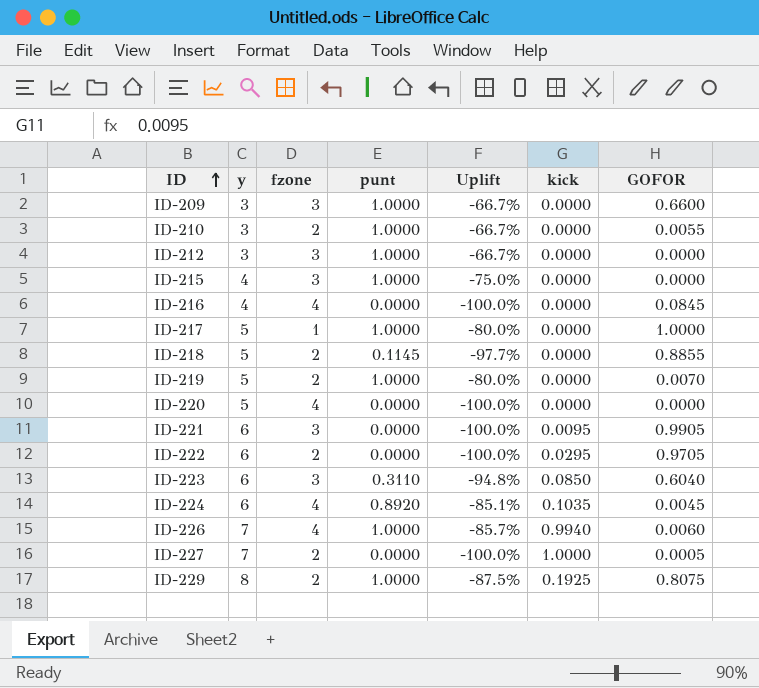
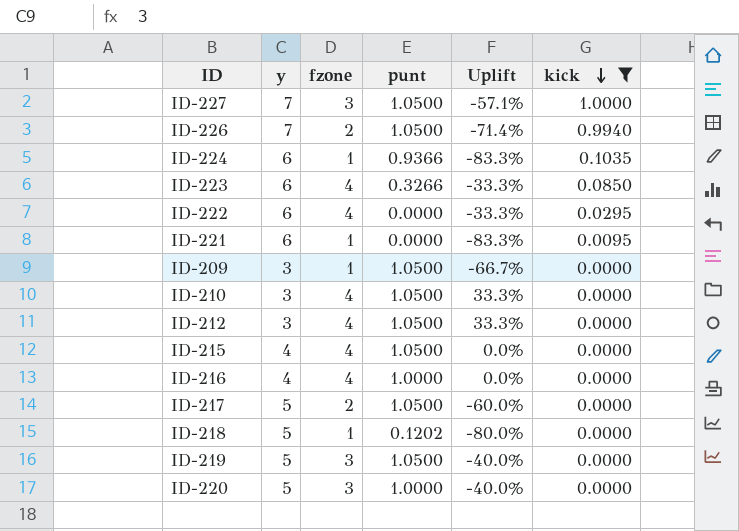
filter: none -> kick != 0.1925
row order: ID ascending -> kick descending
column GOFOR | position: 7 -> none
column Uplift | formula: ([punt] - [y]) / [y] -> ([fzone] - [y]) / [y]
ID-227 | fzone: 2 -> 3
ID-227 | punt: 0.0000 -> 1.0500
ID-226 | fzone: 4 -> 2
ID-226 | punt: 1.0000 -> 1.0500
ID-224 | fzone: 4 -> 1
ID-224 | punt: 0.8920 -> 0.9366
ID-223 | fzone: 3 -> 4
ID-223 | punt: 0.3110 -> 0.3266
ID-222 | fzone: 2 -> 4
ID-221 | fzone: 3 -> 1
ID-209 | fzone: 3 -> 1
ID-209 | punt: 1.0000 -> 1.0500
ID-210 | fzone: 2 -> 4
ID-210 | punt: 1.0000 -> 1.0500
ID-212 | fzone: 3 -> 4
ID-212 | punt: 1.0000 -> 1.0500
ID-215 | fzone: 3 -> 4
ID-215 | punt: 1.0000 -> 1.0500
ID-216 | punt: 0.0000 -> 1.0000
ID-217 | fzone: 1 -> 2
ID-217 | punt: 1.0000 -> 1.0500
ID-218 | fzone: 2 -> 1
ID-218 | punt: 0.1145 -> 0.1202
ID-219 | fzone: 2 -> 3
ID-219 | punt: 1.0000 -> 1.0500
ID-220 | fzone: 4 -> 3
ID-220 | punt: 0.0000 -> 1.0000

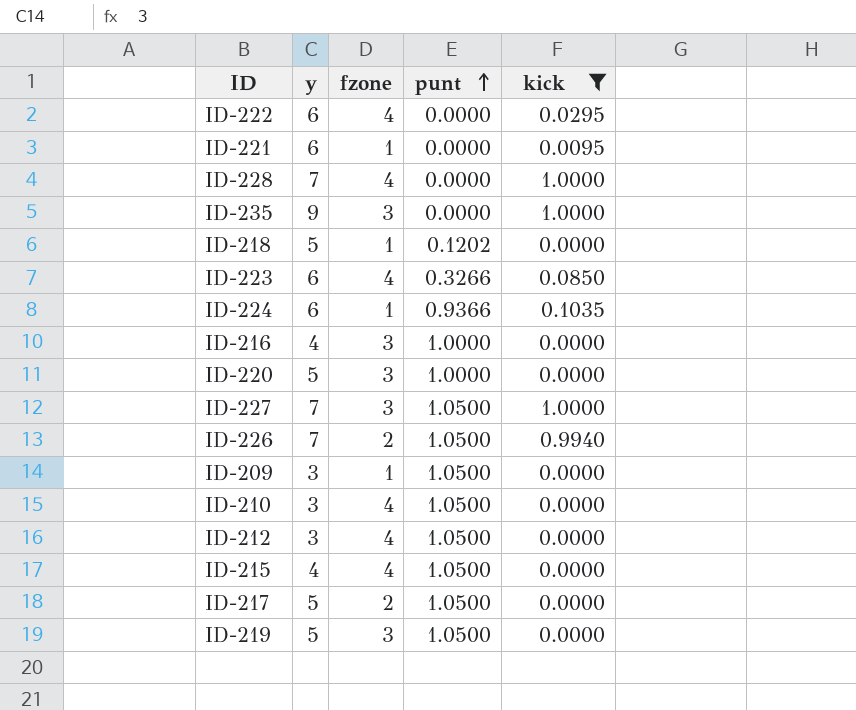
row order: kick descending -> punt ascending
column Uplift | formula: ([fzone] - [y]) / [y] -> none
row ID-228: none -> 7 | 4 | 0.0000 | 1.0000
row ID-235: none -> 9 | 3 | 0.0000 | 1.0000
ID-216 | fzone: 4 -> 3

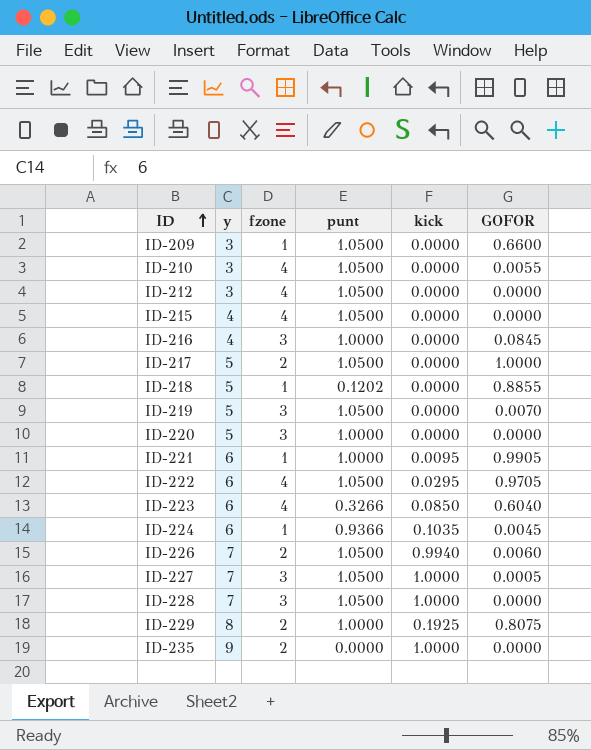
filter: kick != 0.1925 -> none
row order: punt ascending -> ID ascending
column GOFOR | position: none -> 6
ID-221 | punt: 0.0000 -> 1.0000
ID-222 | punt: 0.0000 -> 1.0500
ID-228 | fzone: 4 -> 3
ID-228 | punt: 0.0000 -> 1.0500
ID-235 | fzone: 3 -> 2

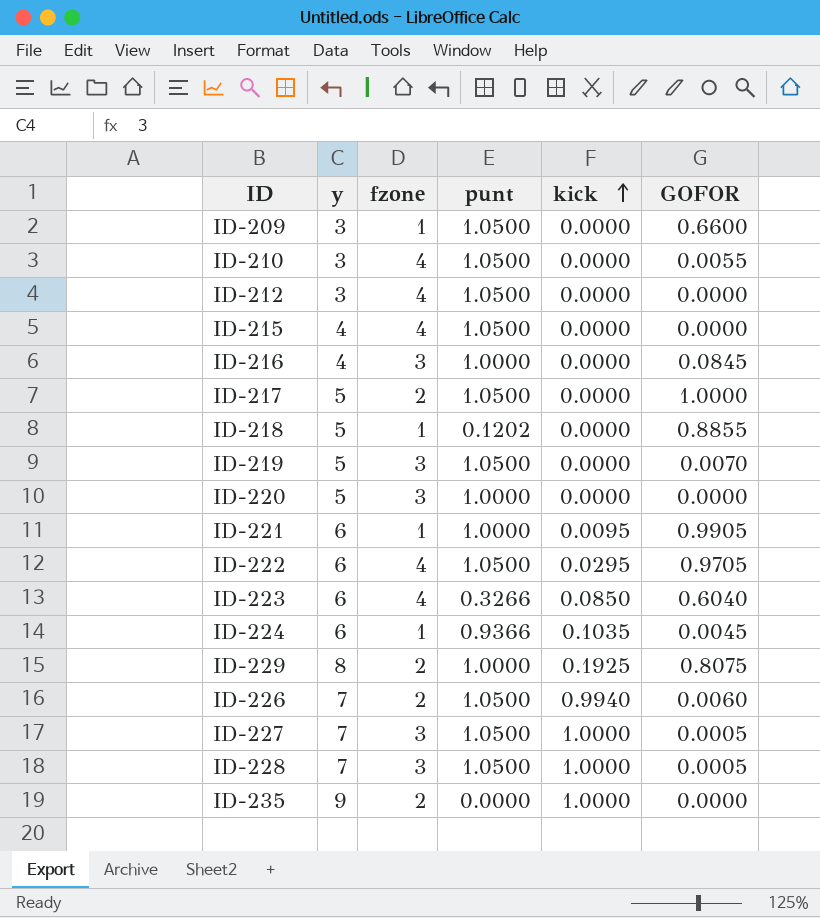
row order: ID ascending -> kick ascending
ID-228 | GOFOR: 0.0000 -> 0.0005

